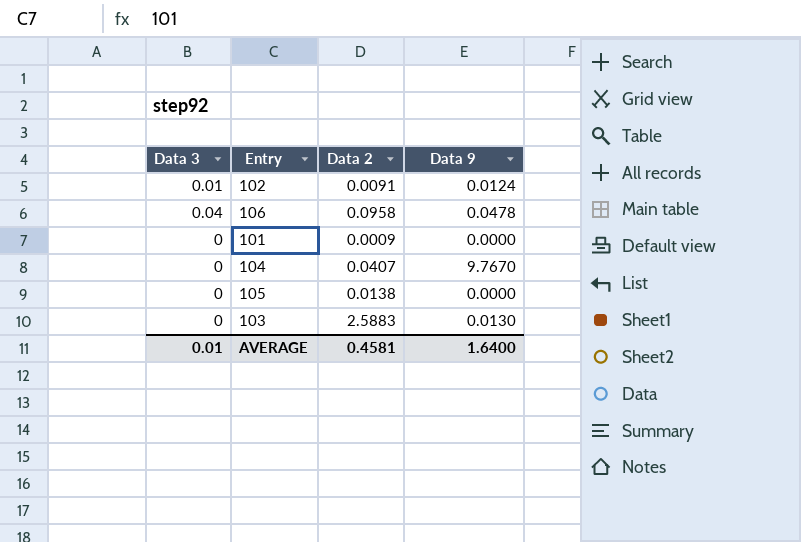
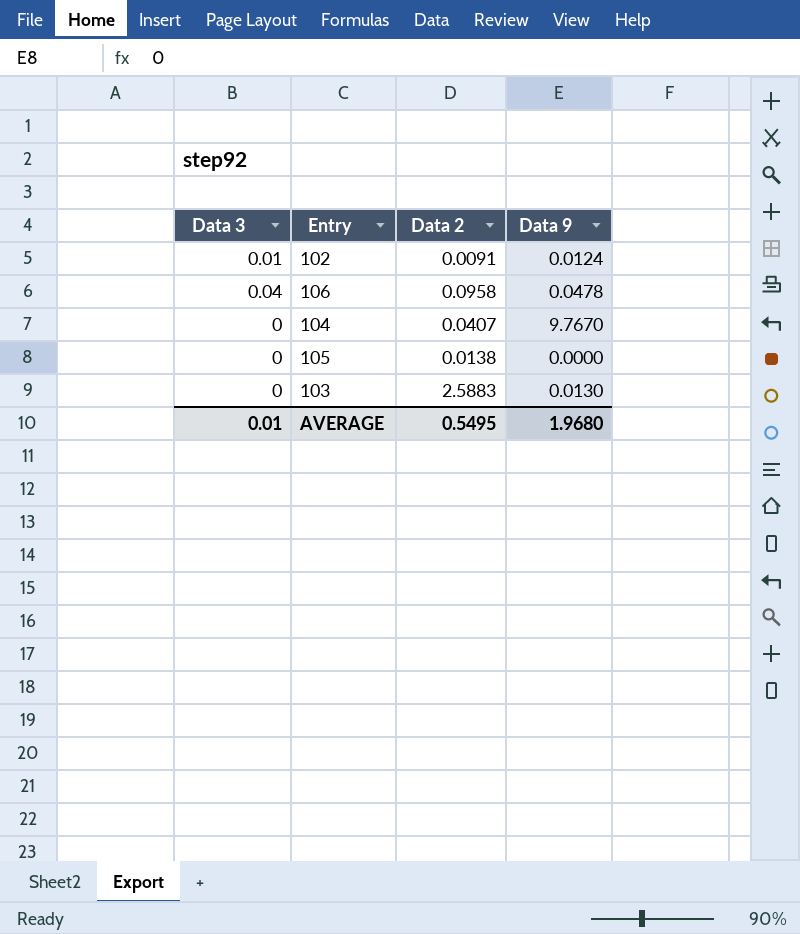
row 101: 0 | 0.0009 | 0.0000 -> none
AVERAGE | Data 2: 0.4581 -> 0.5495
AVERAGE | Data 9: 1.6400 -> 1.9680

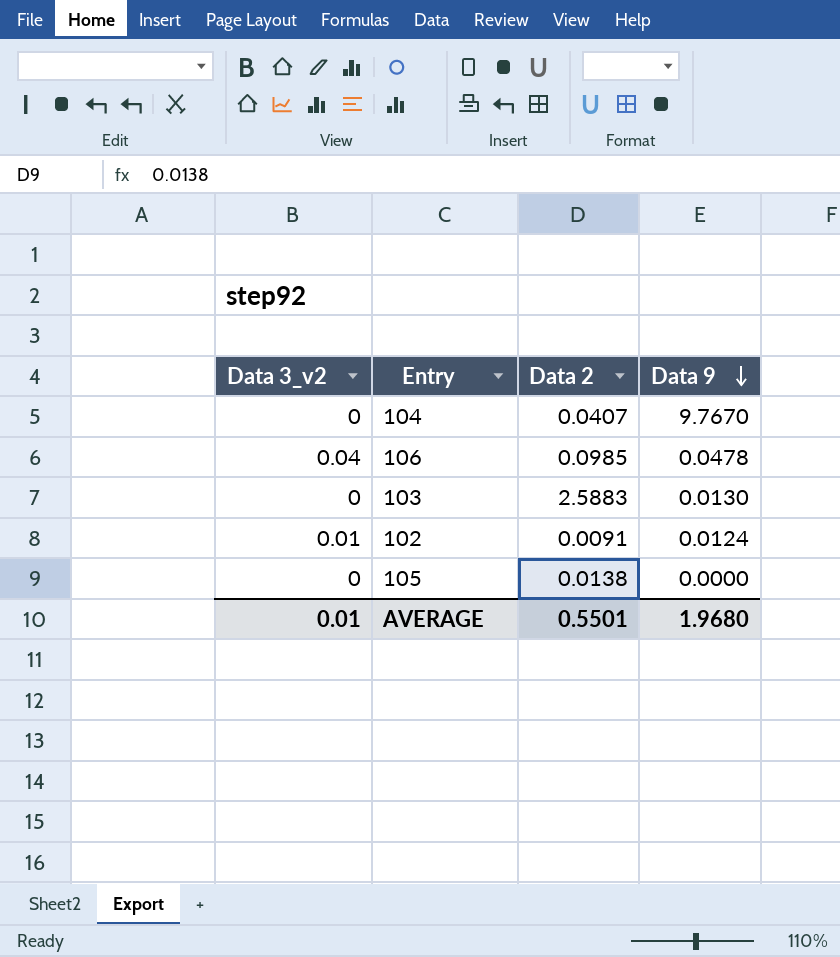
row order: none -> Data 9 descending
column name: Data 3 -> Data 3_v2
106 | Data 2: 0.0958 -> 0.0985
AVERAGE | Data 2: 0.5495 -> 0.5501

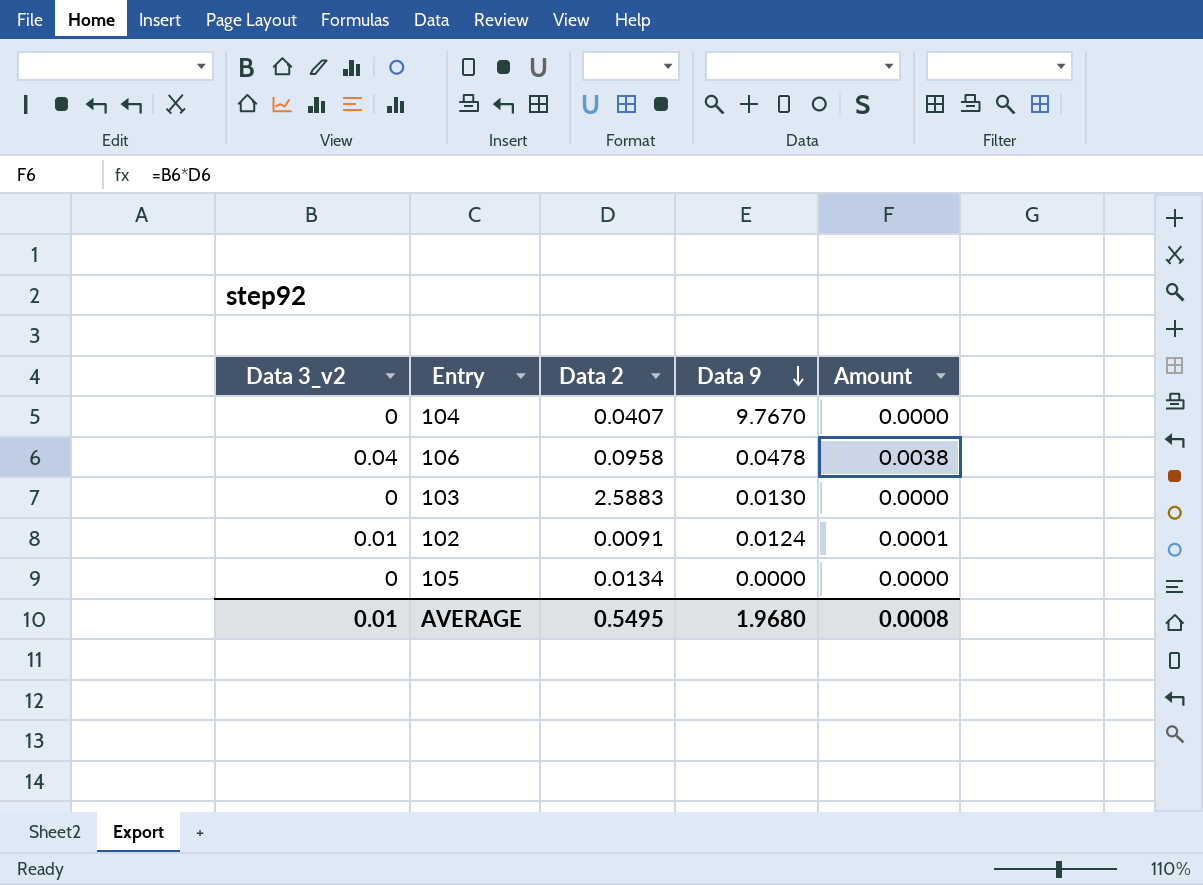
column Amount | formula: none -> [Data 3_v2] * [Data 2]
106 | Data 2: 0.0985 -> 0.0958
105 | Data 2: 0.0138 -> 0.0134
AVERAGE | Data 2: 0.5501 -> 0.5495

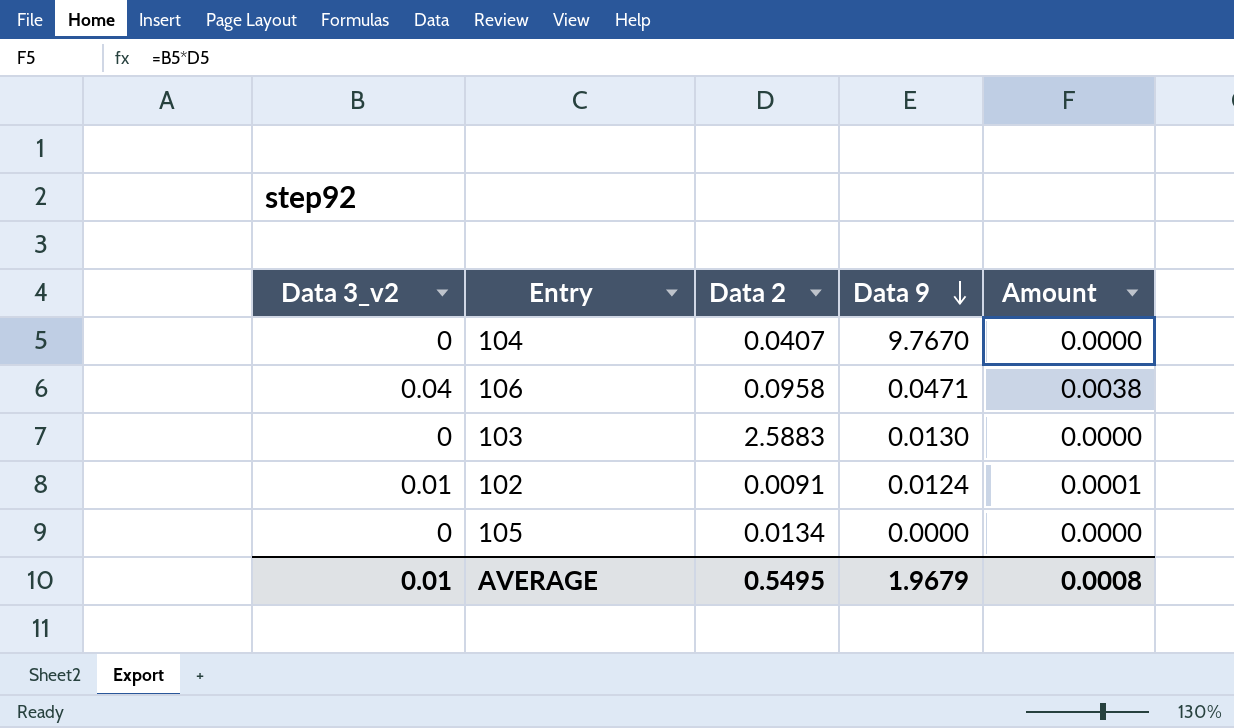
106 | Data 9: 0.0478 -> 0.0471
AVERAGE | Data 9: 1.9680 -> 1.9679

